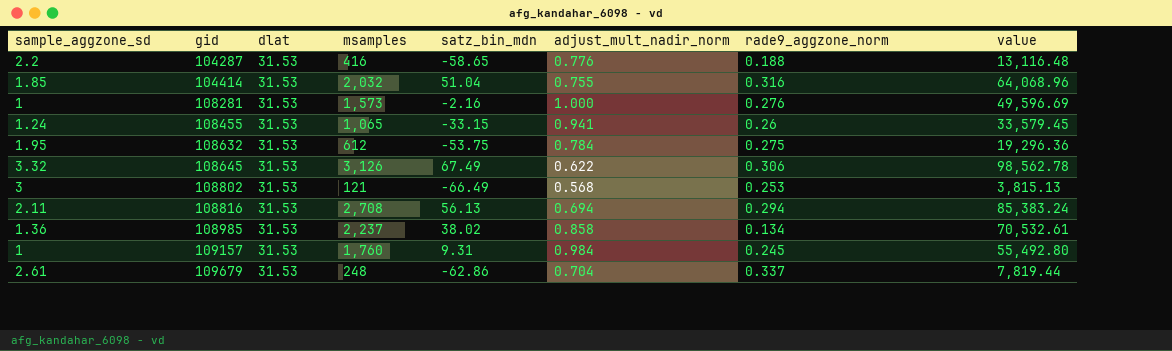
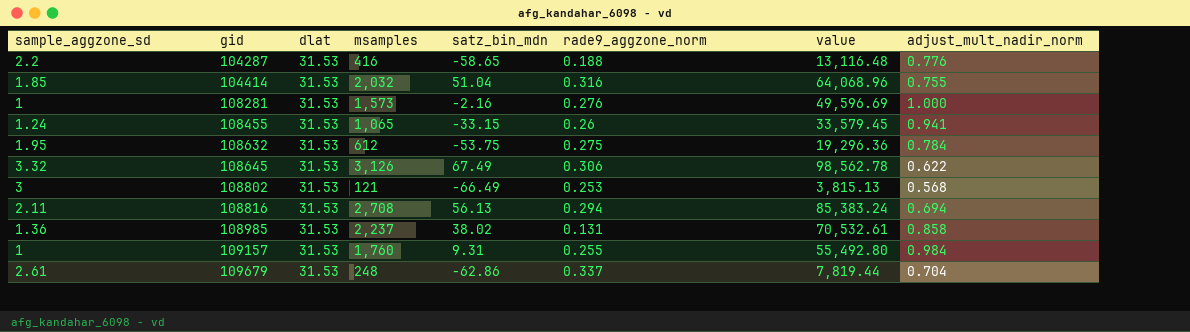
column adjust_mult_nadir_norm | position: 6 -> 8
108985 | rade9_aggzone_norm: 0.134 -> 0.131
109157 | rade9_aggzone_norm: 0.245 -> 0.255

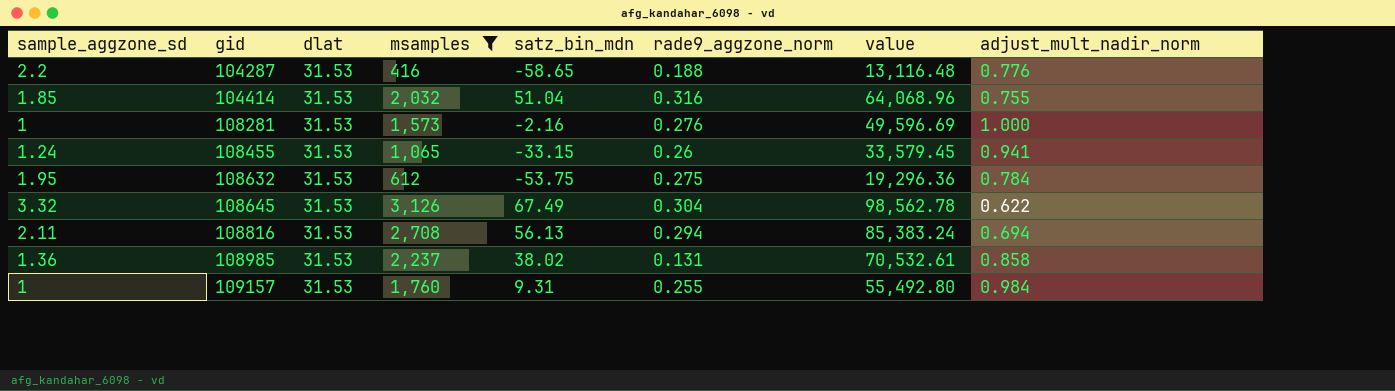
filter: none -> msamples >= 416
108645 | rade9_aggzone_norm: 0.306 -> 0.304

